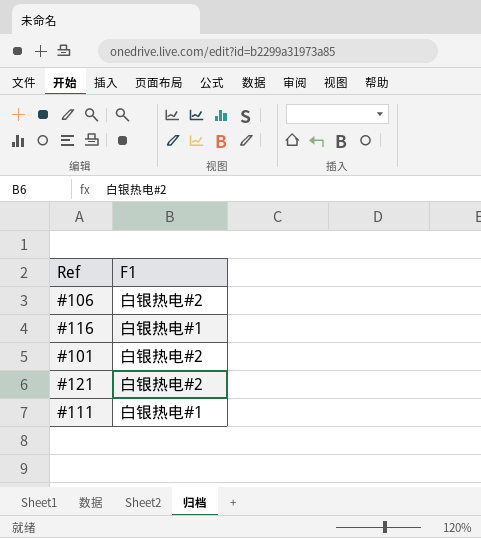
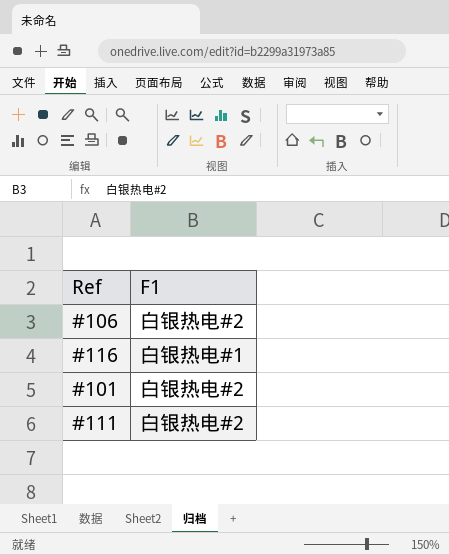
row #121: 白银热电#2 -> none
#111 | F1: 白银热电#1 -> 白银热电#2

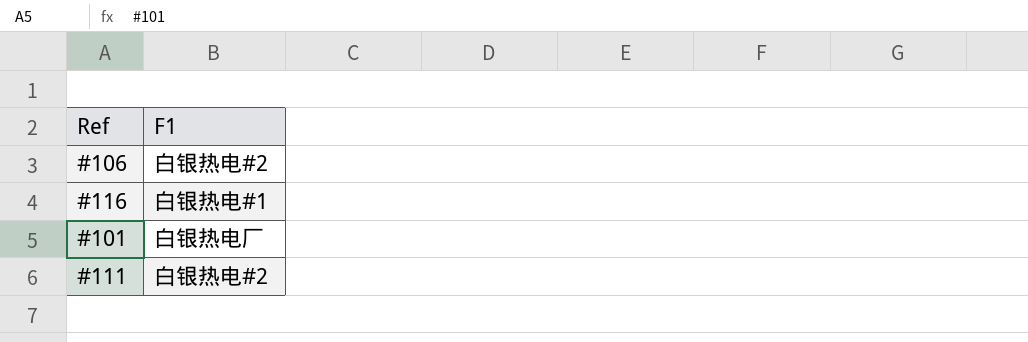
#101 | F1: 白银热电#2 -> 白银热电厂

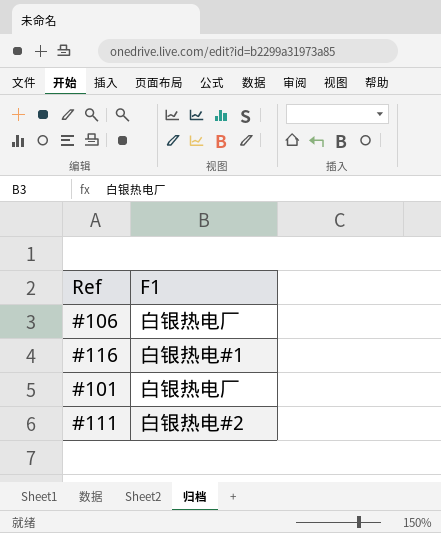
#106 | F1: 白银热电#2 -> 白银热电厂

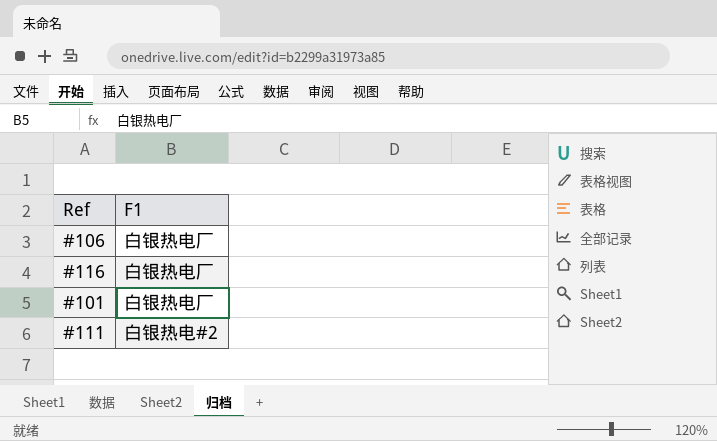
#116 | F1: 白银热电#1 -> 白银热电厂

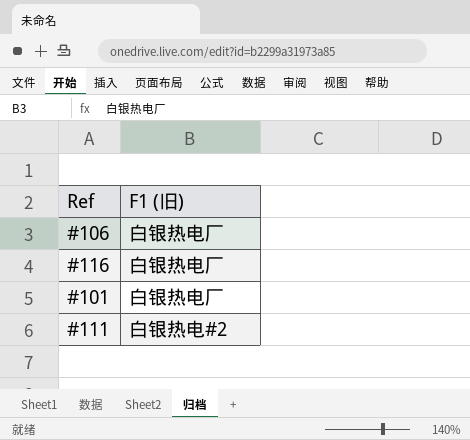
column name: F1 -> F1 (旧)

